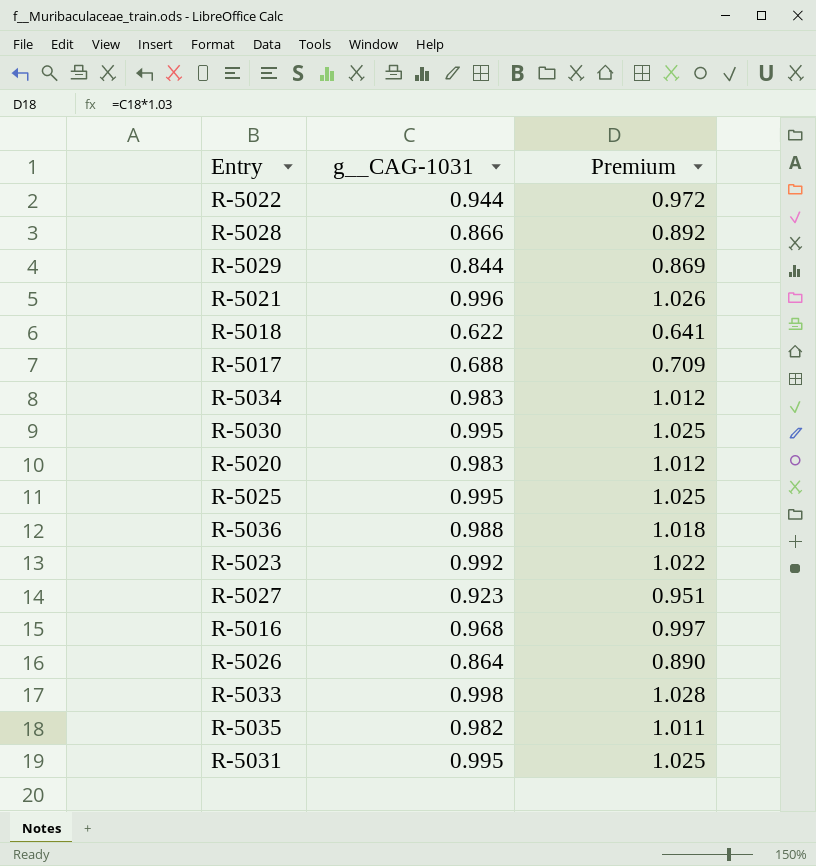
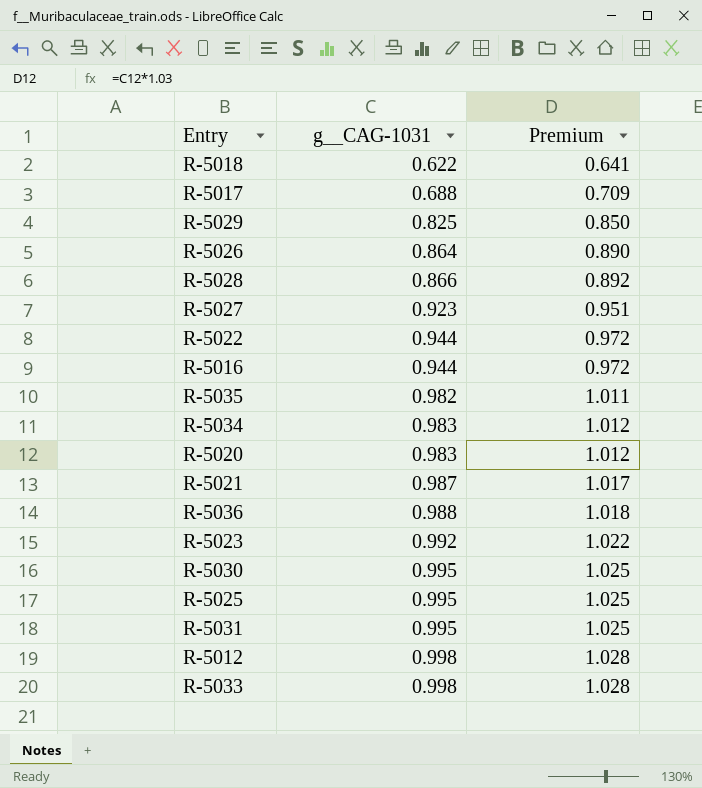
row order: none -> g__CAG-1031 ascending
R-5029 | g__CAG-1031: 0.844 -> 0.825
R-5029 | Premium: 0.869 -> 0.850
R-5016 | g__CAG-1031: 0.968 -> 0.944
R-5016 | Premium: 0.997 -> 0.972
R-5021 | g__CAG-1031: 0.996 -> 0.987
R-5021 | Premium: 1.026 -> 1.017
row R-5012: none -> 0.998 | 1.028

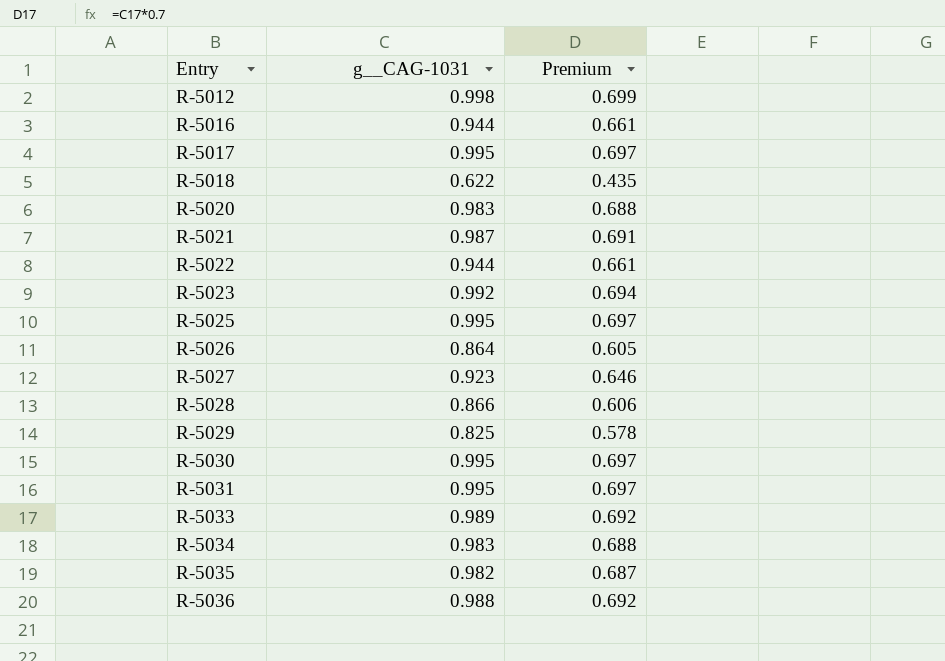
row order: g__CAG-1031 ascending -> Entry ascending
column Premium | formula: [g__CAG-1031] * 1.03 -> [g__CAG-1031] * 0.7
R-5017 | g__CAG-1031: 0.688 -> 0.995
R-5033 | g__CAG-1031: 0.998 -> 0.989

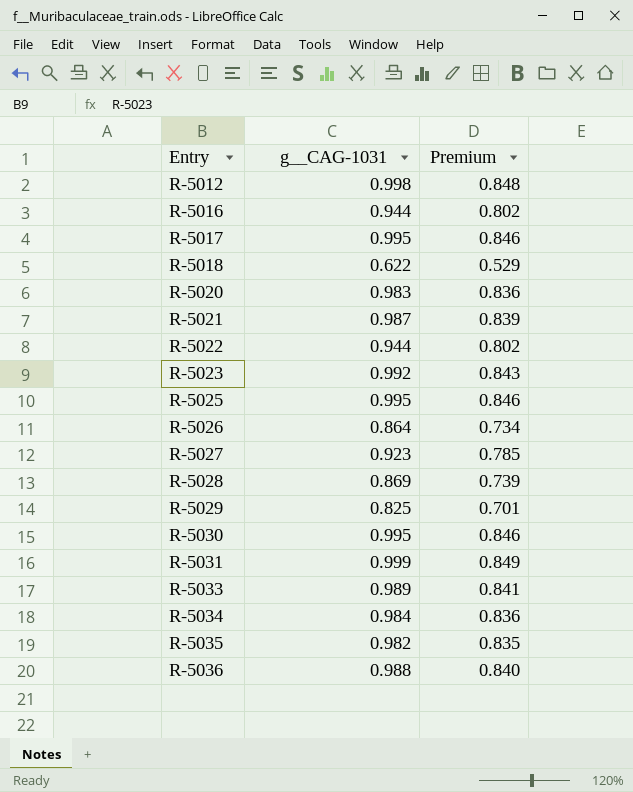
column Premium | formula: [g__CAG-1031] * 0.7 -> [g__CAG-1031] * 0.85
R-5028 | g__CAG-1031: 0.866 -> 0.869
R-5031 | g__CAG-1031: 0.995 -> 0.999
R-5034 | g__CAG-1031: 0.983 -> 0.984

